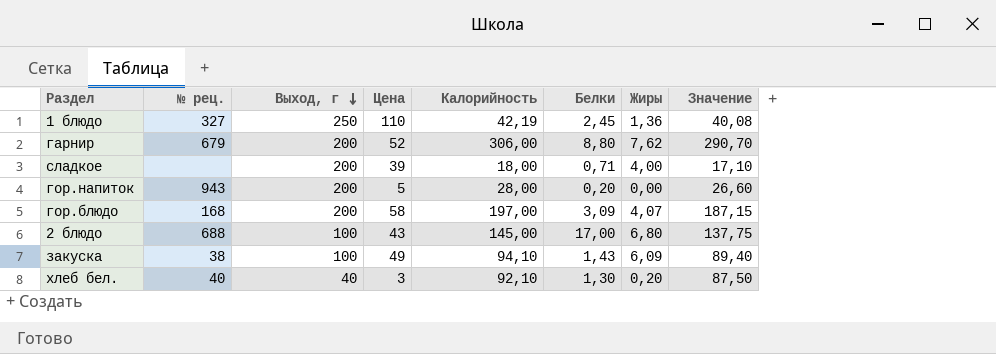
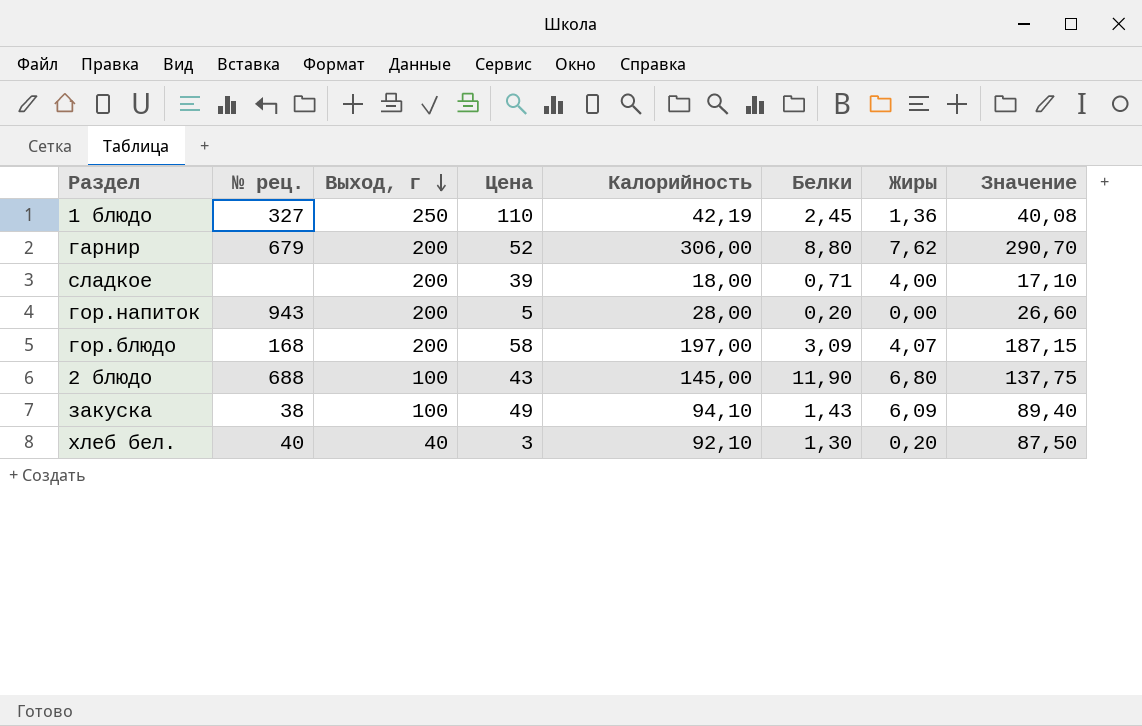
2 блюдо | Белки: 17,00 -> 11,90

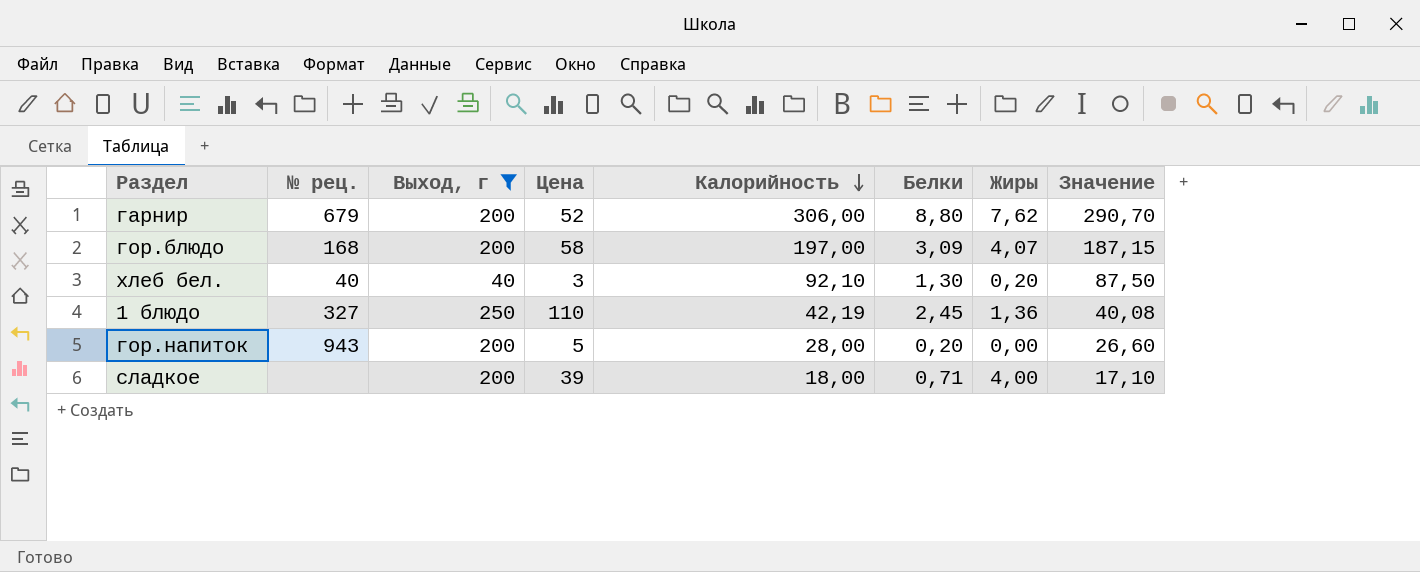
filter: none -> Выход, г != 100
row order: Выход, г descending -> Калорийность descending

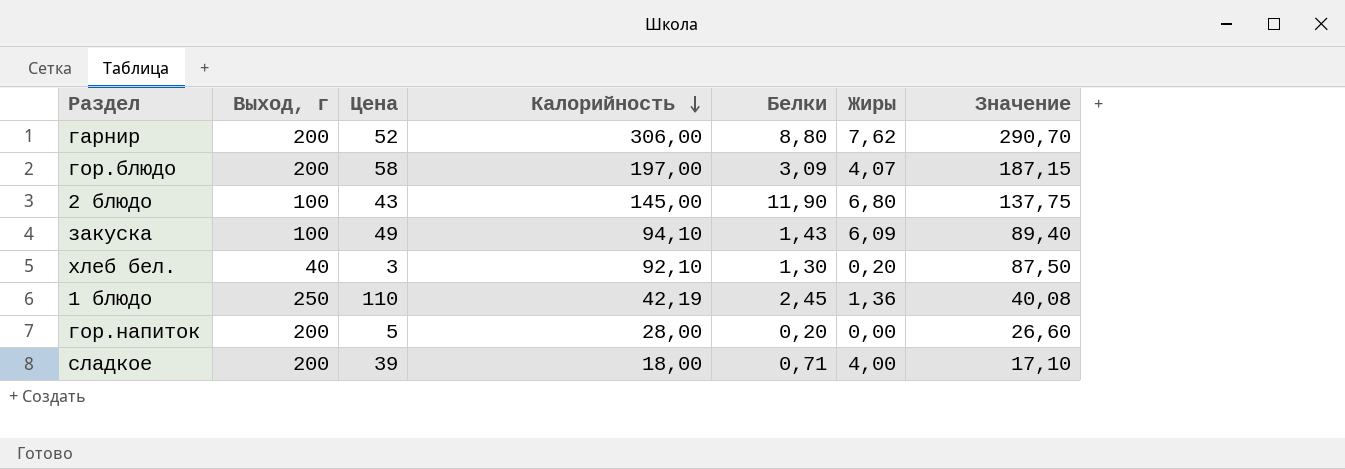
filter: Выход, г != 100 -> none
column № рец. | position: 2 -> none

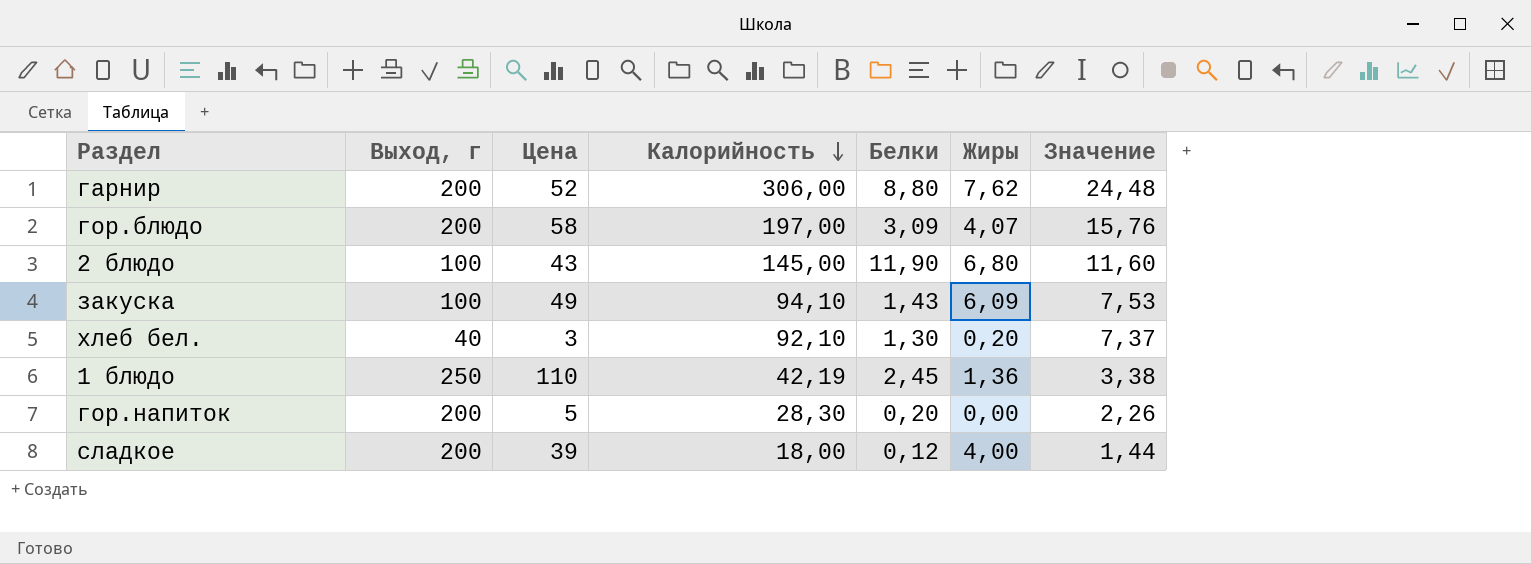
column Значение | formula: [Калорийность] * 0,95 -> [Калорийность] * 0,08
гор.напиток | Калорийность: 28,00 -> 28,30
сладкое | Белки: 0,71 -> 0,12

